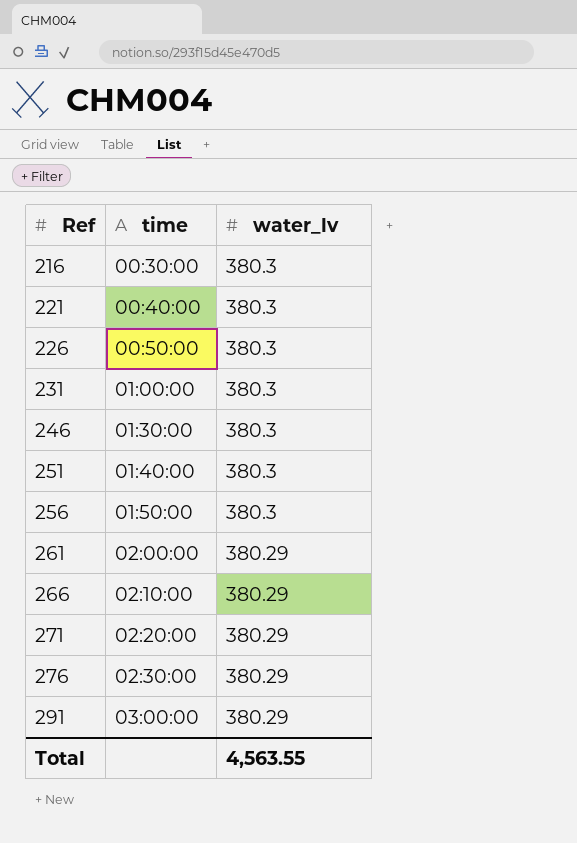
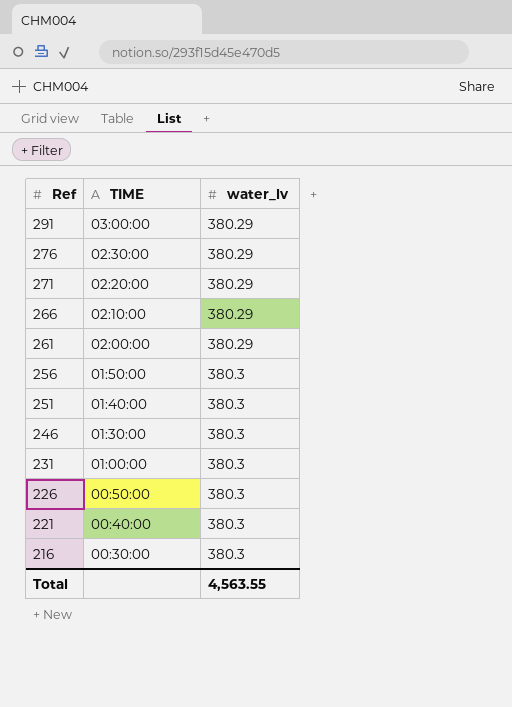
row order: Ref ascending -> Ref descending
column name: time -> TIME

